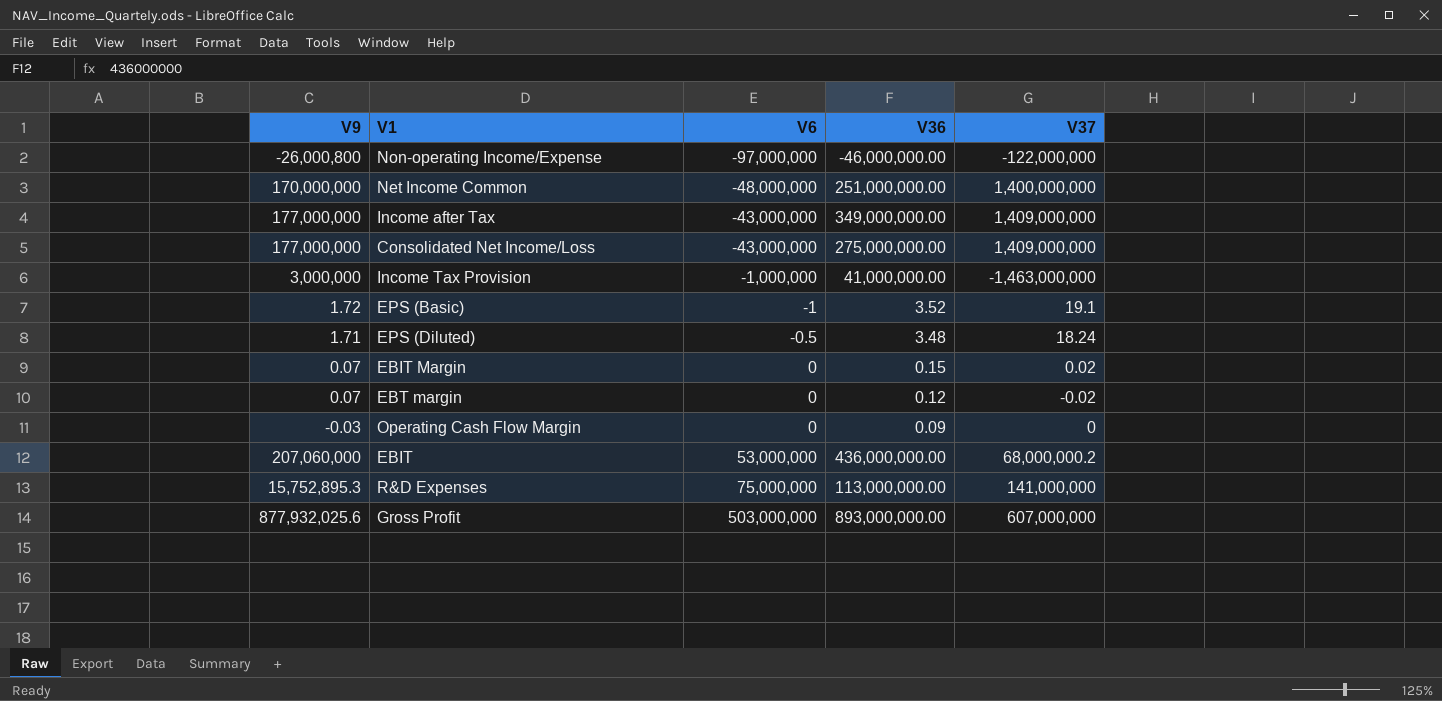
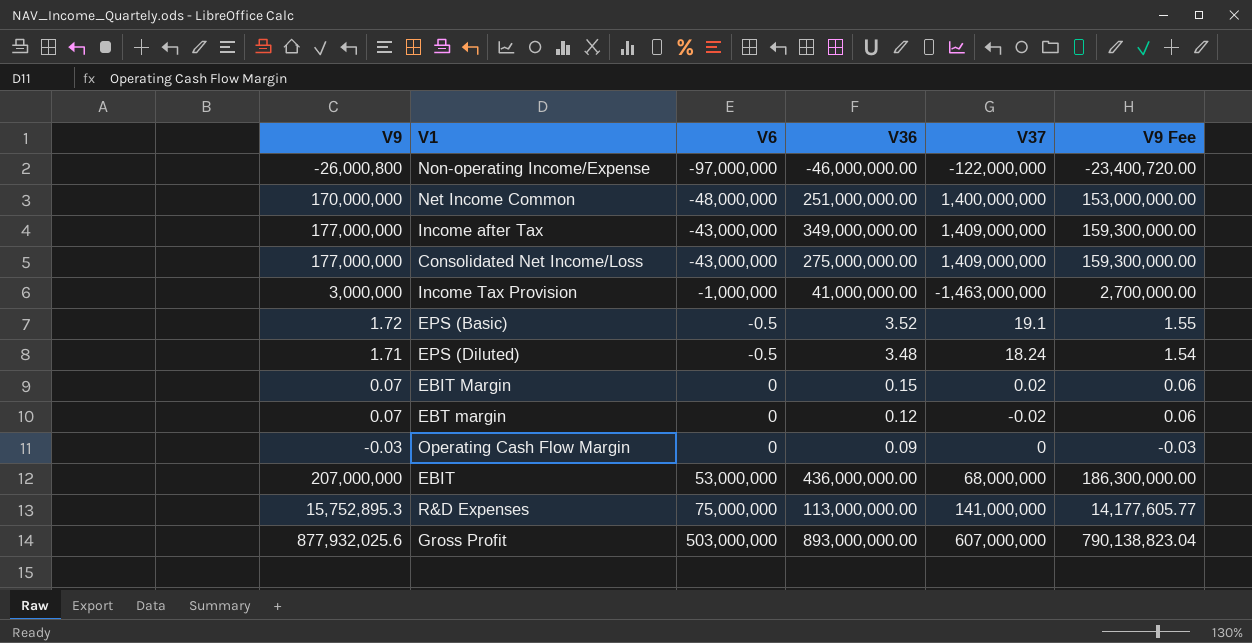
column V9 Fee | formula: none -> [V9] * 0.9
EPS (Basic) | V6: -1 -> -0.5
EBIT | V9: 207,060,000 -> 207,000,000
EBIT | V37: 68,000,000.2 -> 68,000,000

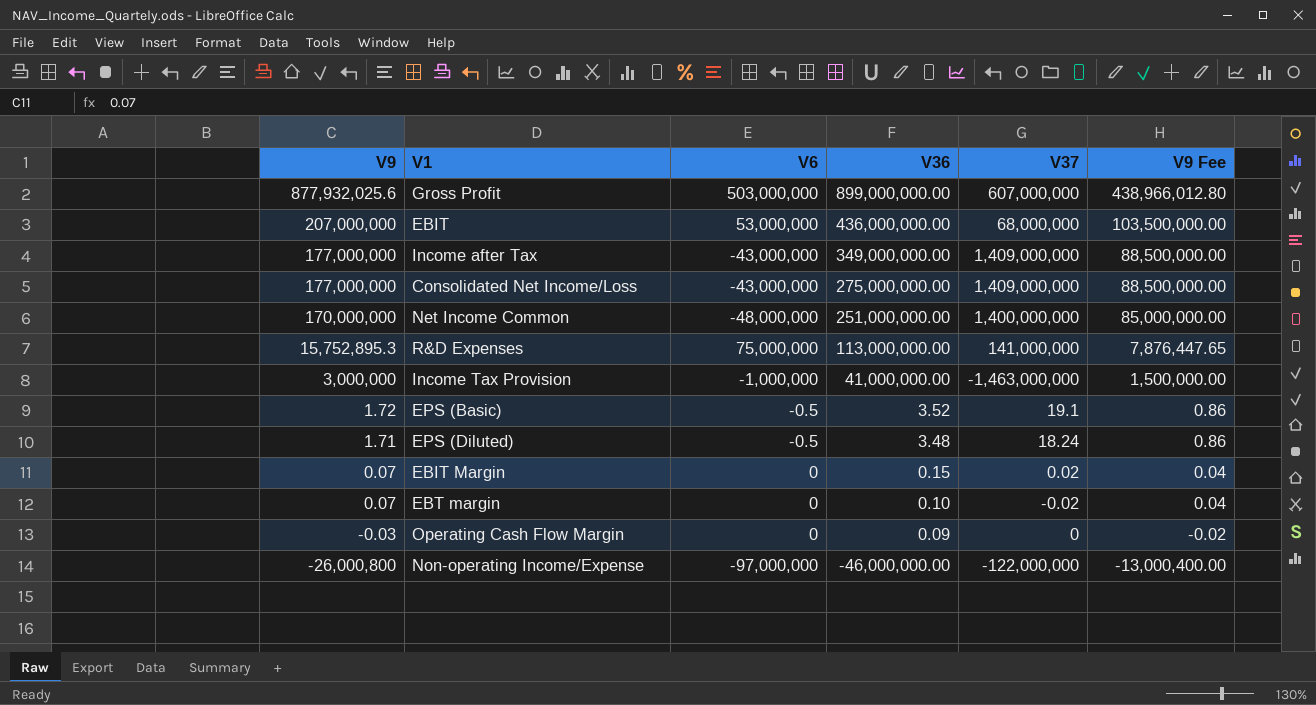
row order: V6 ascending -> V9 descending
column V9 Fee | formula: [V9] * 0.9 -> [V9] * 0.5
Gross Profit | V36: 893,000,000.00 -> 899,000,000.00
EBT margin | V36: 0.12 -> 0.10

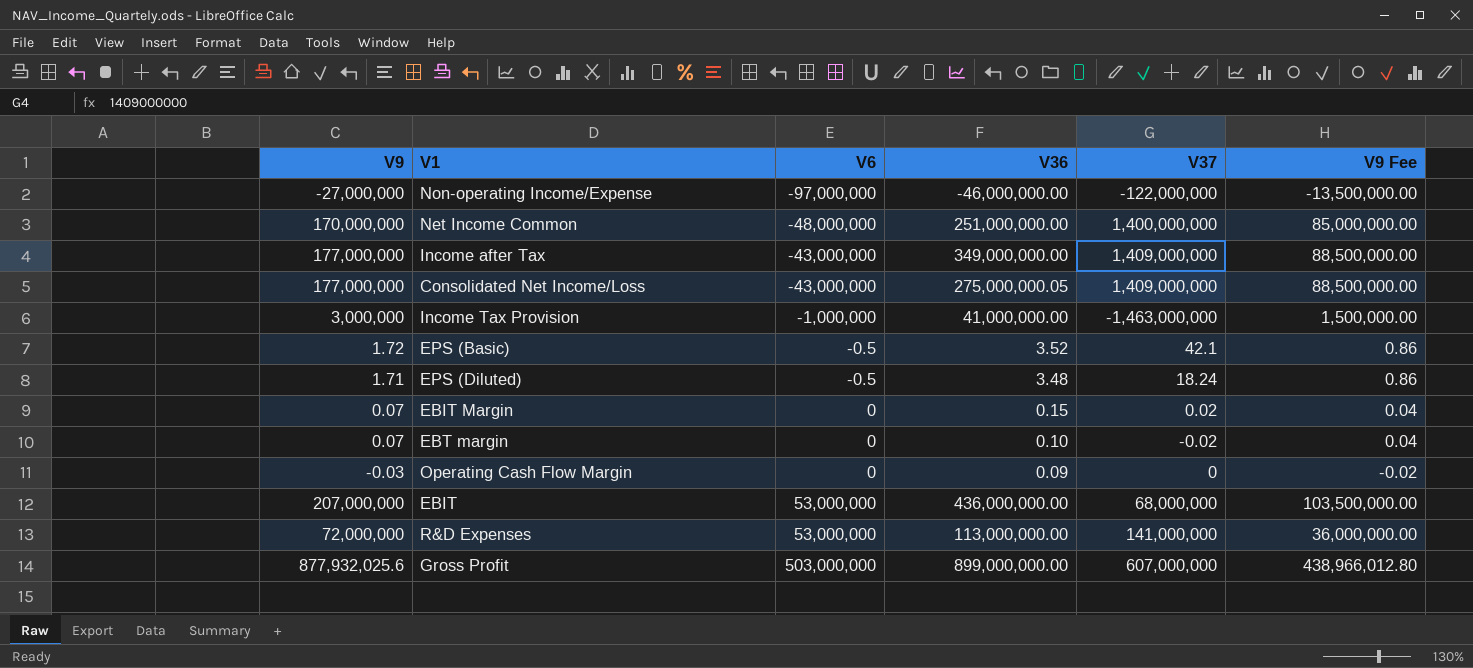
row order: V9 descending -> V6 ascending
Non-operating Income/Expense | V9: -26,000,800 -> -27,000,000
Non-operating Income/Expense | V9 Fee: -13,000,400.00 -> -13,500,000.00
Consolidated Net Income/Loss | V36: 275,000,000.00 -> 275,000,000.05
EPS (Basic) | V37: 19.1 -> 42.1
R&D Expenses | V9: 15,752,895.3 -> 72,000,000
R&D Expenses | V6: 75,000,000 -> 53,000,000
R&D Expenses | V9 Fee: 7,876,447.65 -> 36,000,000.00

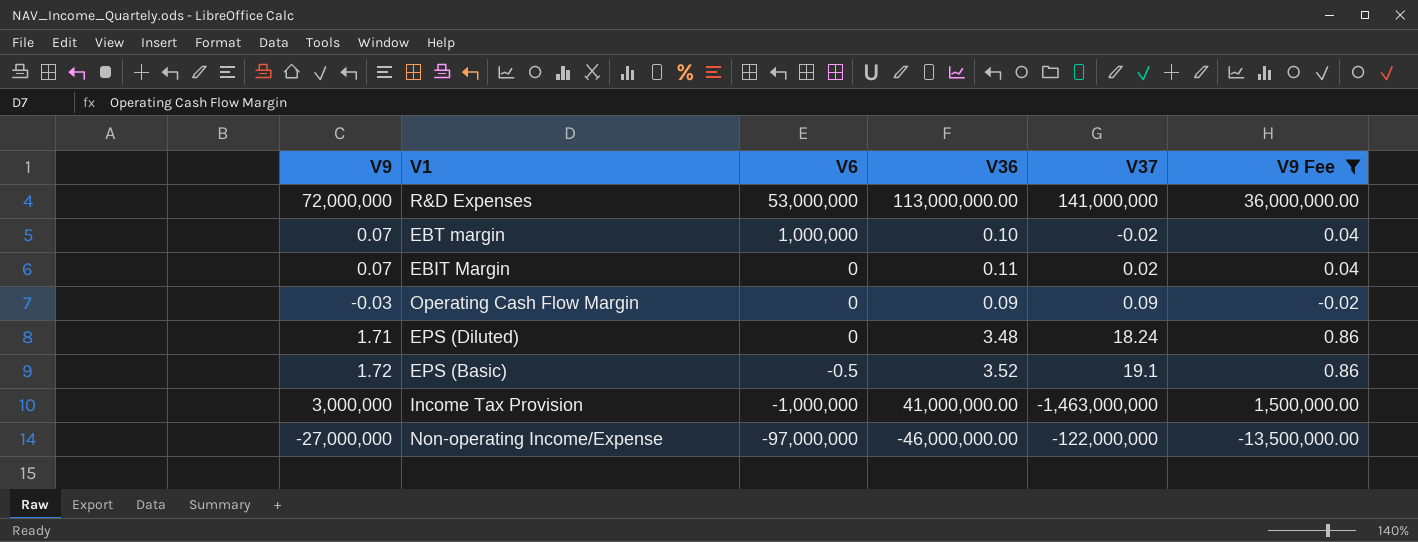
filter: none -> V9 Fee <= 36,000,000.00
row order: V6 ascending -> V6 descending
EBT margin | V6: 0 -> 1,000,000
EBIT Margin | V36: 0.15 -> 0.11
Operating Cash Flow Margin | V37: 0 -> 0.09
EPS (Diluted) | V6: -0.5 -> 0
EPS (Basic) | V37: 42.1 -> 19.1

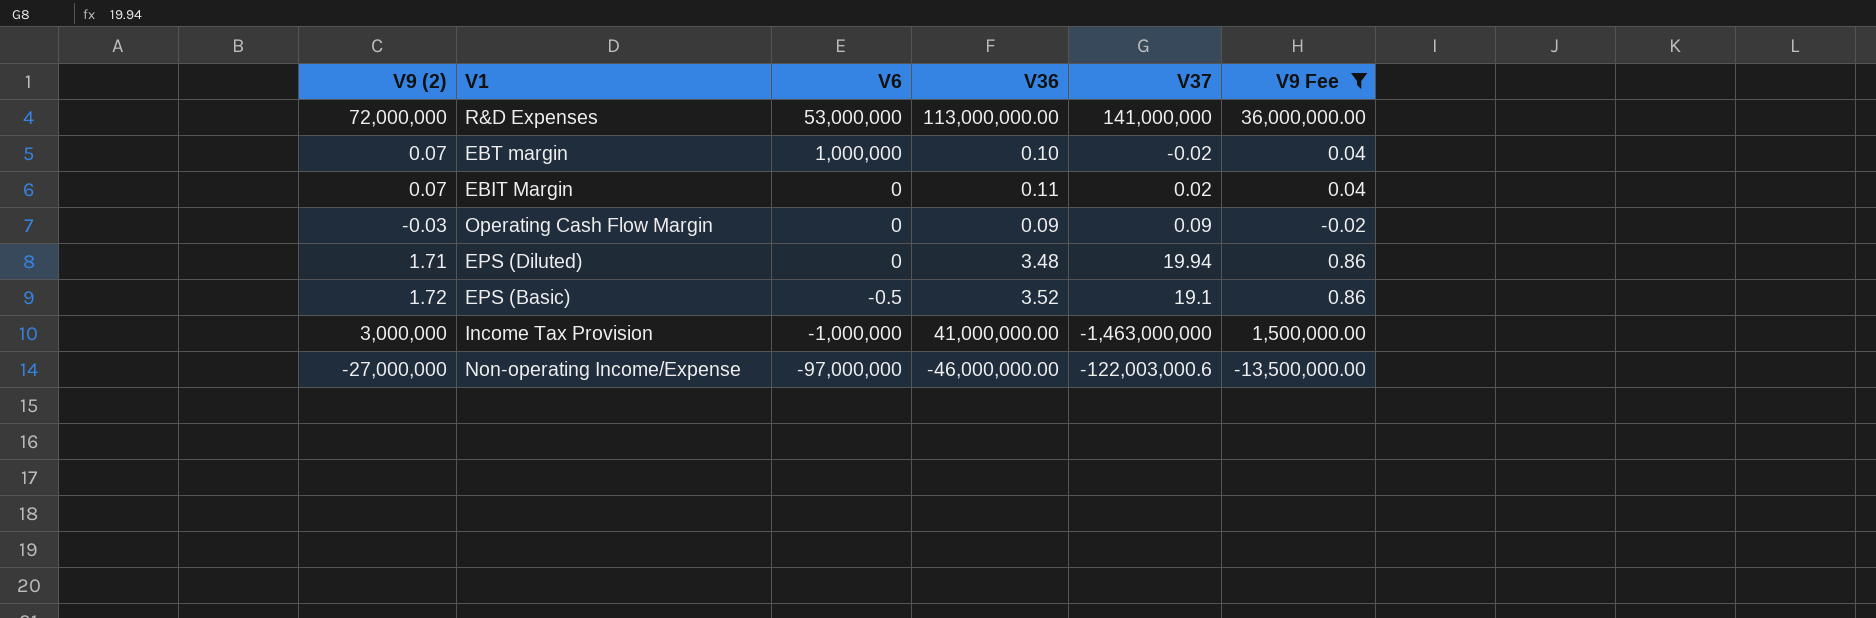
column name: V9 -> V9 (2)
EPS (Diluted) | V37: 18.24 -> 19.94
Non-operating Income/Expense | V37: -122,000,000 -> -122,003,000.6

